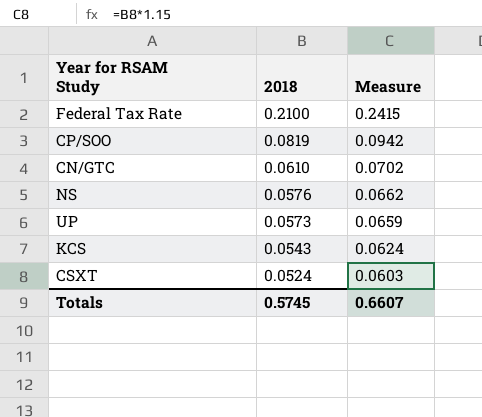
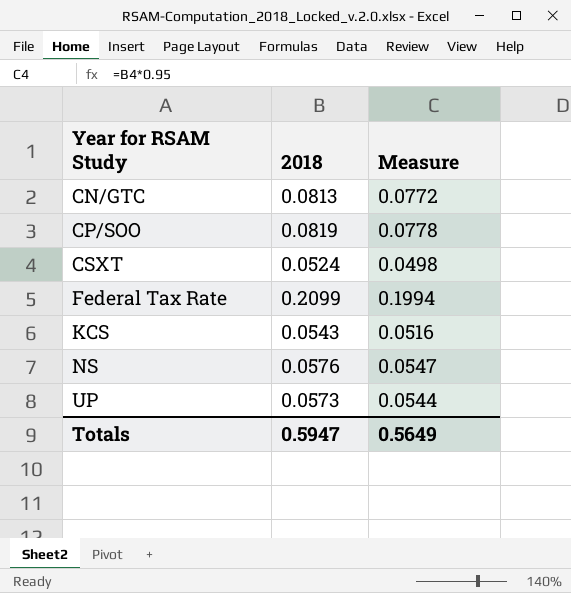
row order: 2018 descending -> Year for RSAM Study ascending
column Measure | formula: [2018] * 1.15 -> [2018] * 0.95
CN/GTC | 2018: 0.0610 -> 0.0813
Federal Tax Rate | 2018: 0.2100 -> 0.2099
Totals | 2018: 0.5745 -> 0.5947
Totals | Measure: 0.6607 -> 0.5649

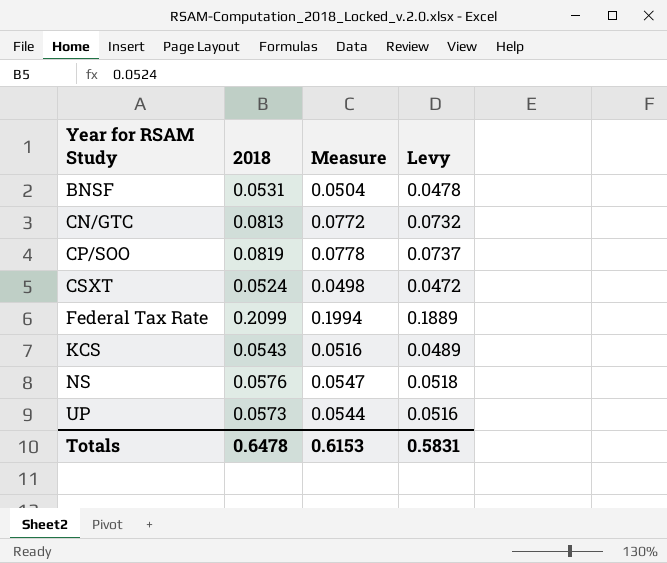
column Levy | formula: none -> [2018] * 0.9
row BNSF: none -> 0.0531 | 0.0504 | 0.0478
Totals | 2018: 0.5947 -> 0.6478
Totals | Measure: 0.5649 -> 0.6153

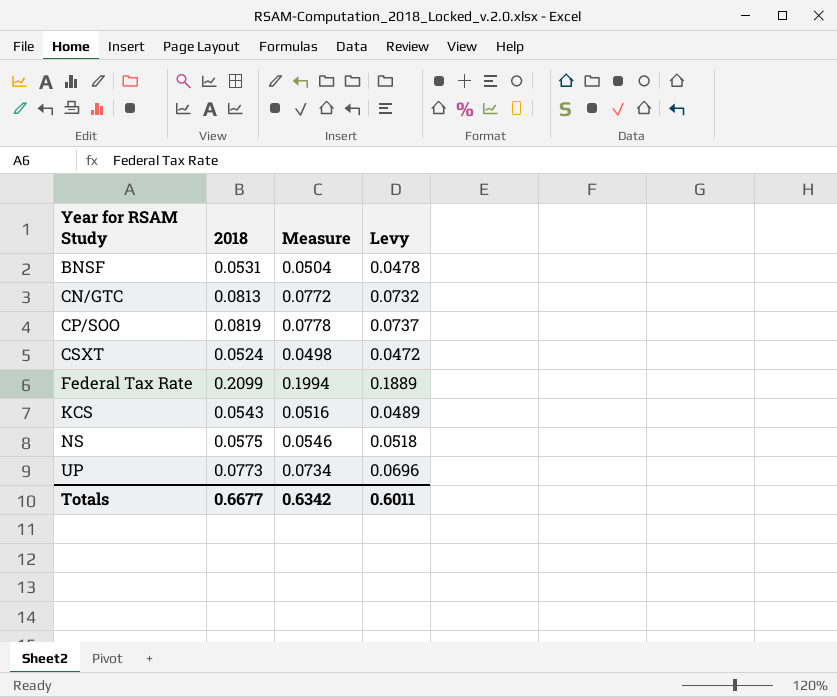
NS | 2018: 0.0576 -> 0.0575
NS | Measure: 0.0547 -> 0.0546
UP | 2018: 0.0573 -> 0.0773
UP | Measure: 0.0544 -> 0.0734
UP | Levy: 0.0516 -> 0.0696
Totals | 2018: 0.6478 -> 0.6677
Totals | Measure: 0.6153 -> 0.6342
Totals | Levy: 0.5831 -> 0.6011

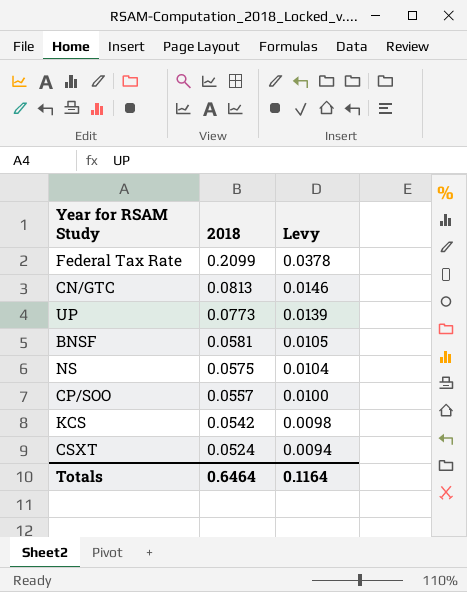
row order: Year for RSAM Study ascending -> 2018 descending
column Measure | formula: [2018] * 0.95 -> none
column Levy | formula: [2018] * 0.9 -> [2018] * 0.18
BNSF | 2018: 0.0531 -> 0.0581
CP/SOO | 2018: 0.0819 -> 0.0557
KCS | 2018: 0.0543 -> 0.0542
Totals | 2018: 0.6677 -> 0.6464
Totals | Levy: 0.6011 -> 0.1164

